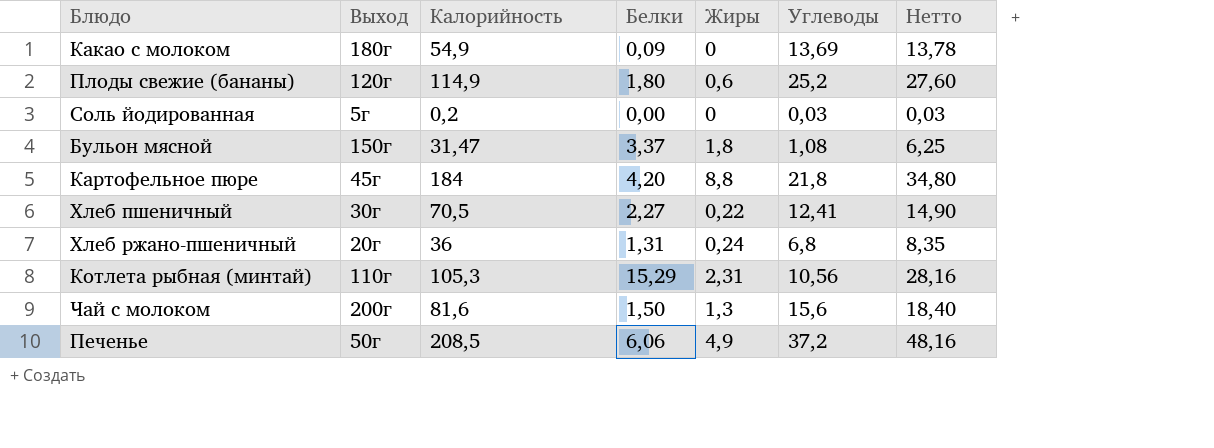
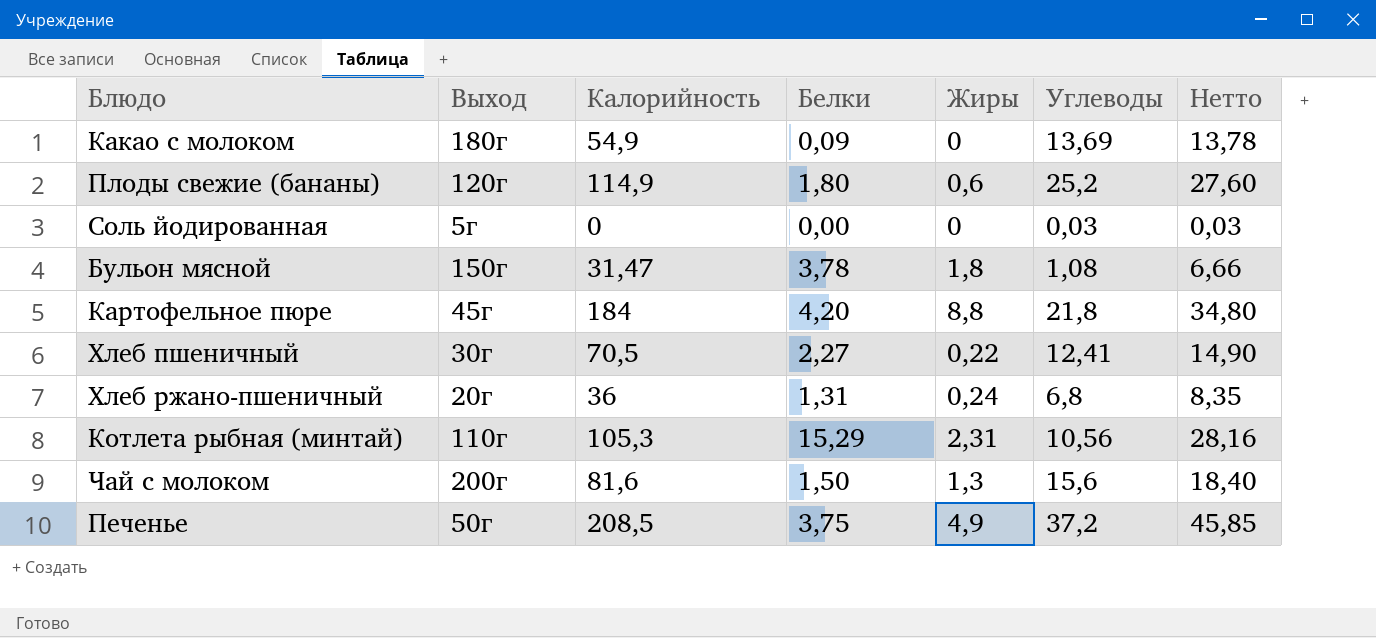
Соль йодированная | Калорийность: 0,2 -> 0
Бульон мясной | Белки: 3,37 -> 3,78
Бульон мясной | Нетто: 6,25 -> 6,66
Печенье | Белки: 6,06 -> 3,75
Печенье | Нетто: 48,16 -> 45,85

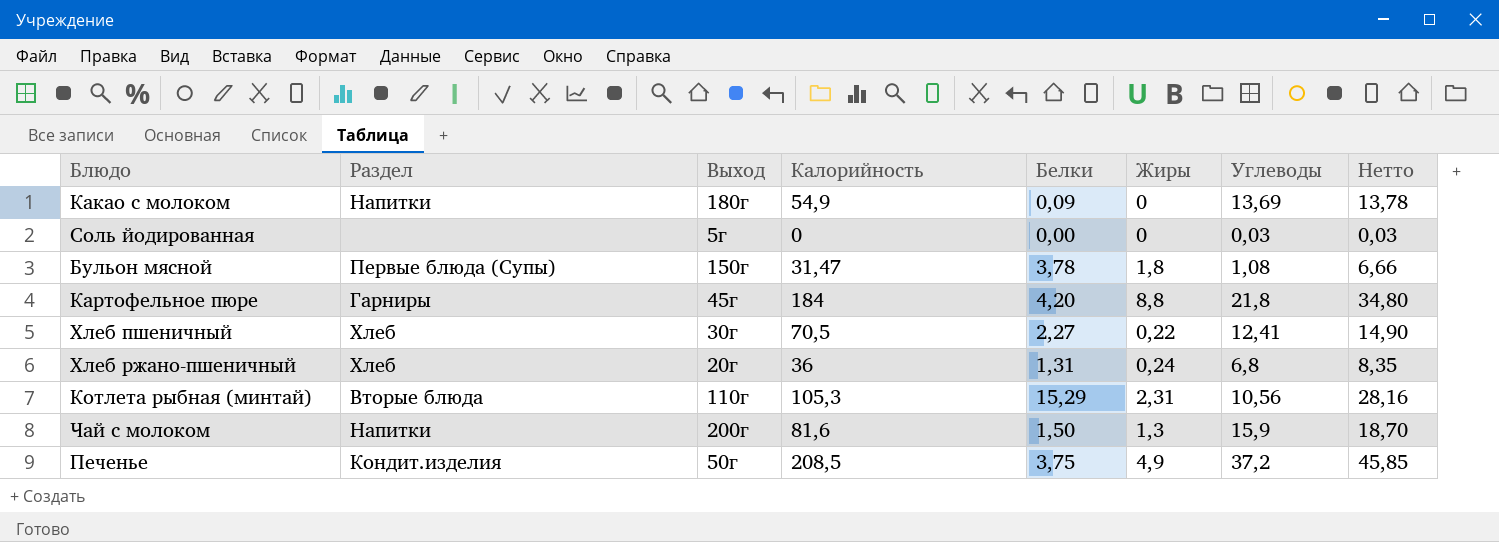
column Раздел | position: none -> 2
row Плоды свежие (бананы): 120г | 114,9 | 1,80 | 0,6 | 25,2 | 27,60 -> none
Чай с молоком | Углеводы: 15,6 -> 15,9
Чай с молоком | Нетто: 18,40 -> 18,70

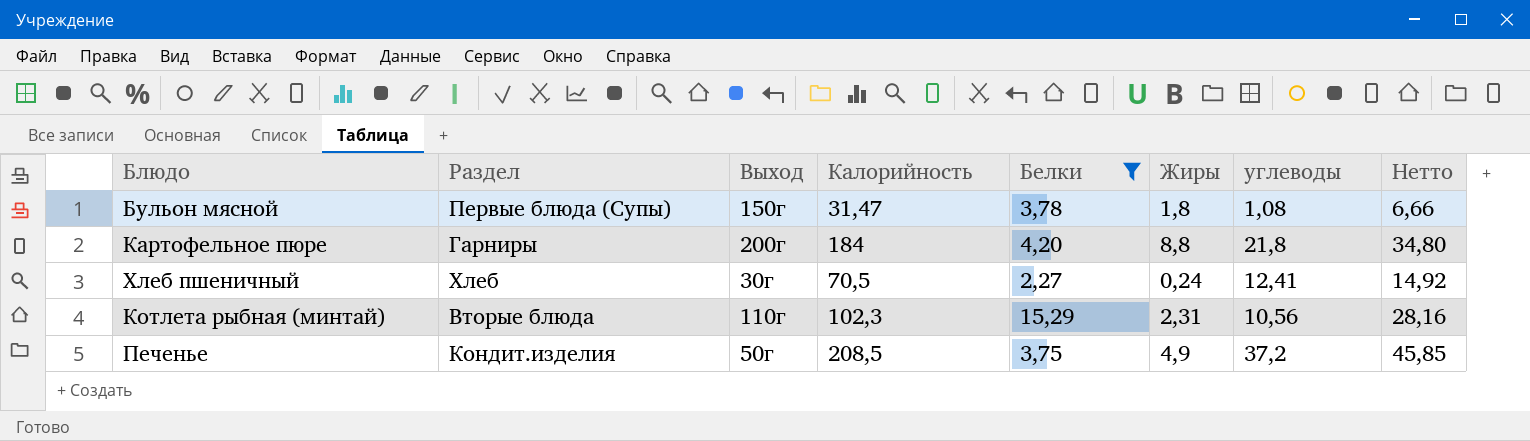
filter: none -> Белки >= 2,27
column name: Углеводы -> углеводы
Картофельное пюре | Выход: 45г -> 200г
Хлеб пшеничный | Жиры: 0,22 -> 0,24
Хлеб пшеничный | Нетто: 14,90 -> 14,92
Котлета рыбная (минтай) | Калорийность: 105,3 -> 102,3

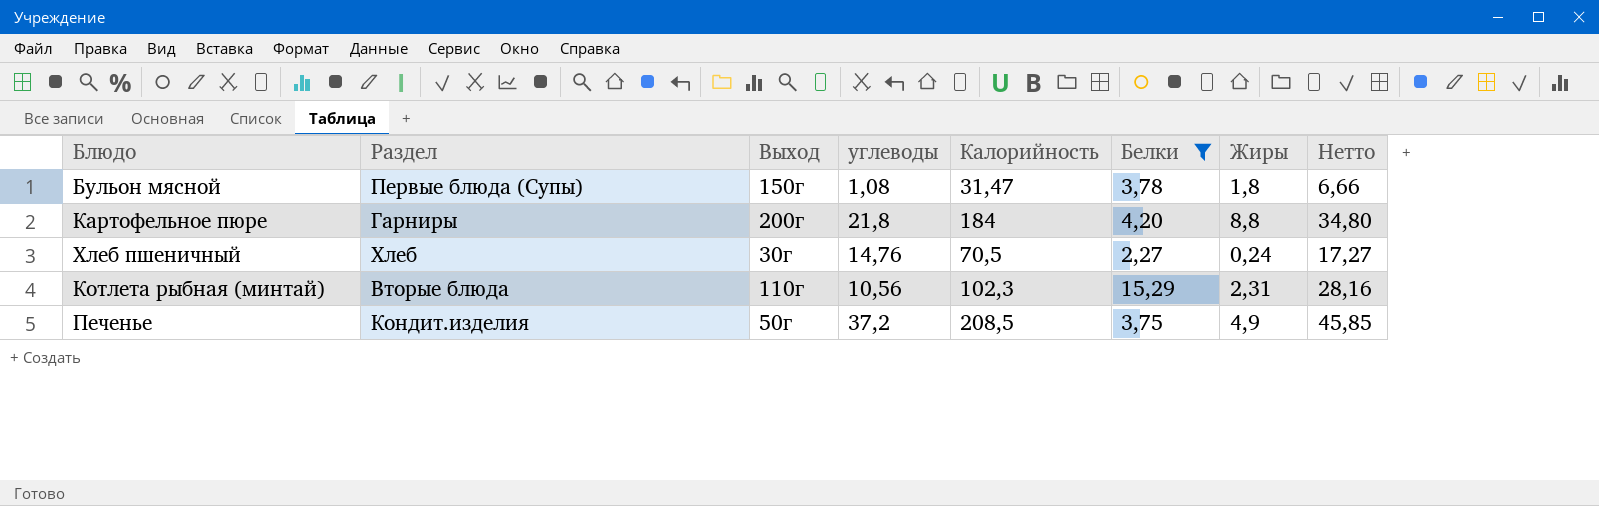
column углеводы | position: 7 -> 4
Хлеб пшеничный | углеводы: 12,41 -> 14,76
Хлеб пшеничный | Нетто: 14,92 -> 17,27

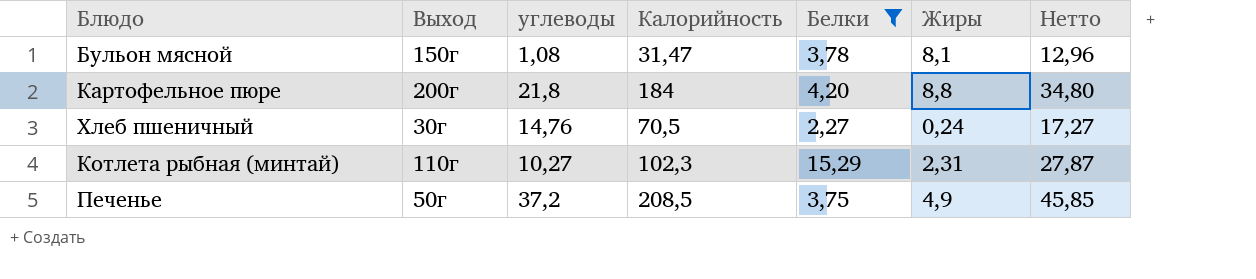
column Раздел | position: 2 -> none
Бульон мясной | Жиры: 1,8 -> 8,1
Бульон мясной | Нетто: 6,66 -> 12,96
Котлета рыбная (минтай) | углеводы: 10,56 -> 10,27
Котлета рыбная (минтай) | Нетто: 28,16 -> 27,87

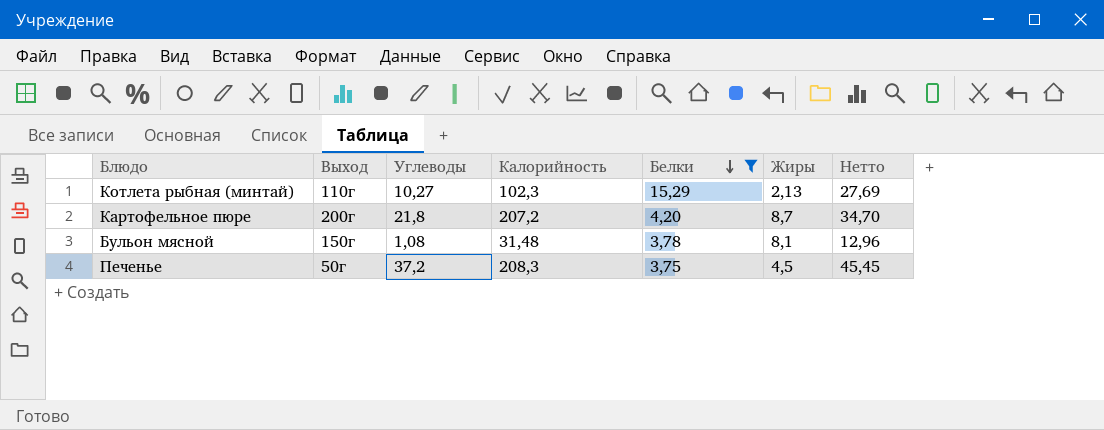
row order: none -> Белки descending
column name: углеводы -> Углеводы
row Хлеб пшеничный: 30г | 14,76 | 70,5 | 2,27 | 0,24 | 17,27 -> none
Котлета рыбная (минтай) | Жиры: 2,31 -> 2,13
Котлета рыбная (минтай) | Нетто: 27,87 -> 27,69
Картофельное пюре | Калорийность: 184 -> 207,2
Картофельное пюре | Жиры: 8,8 -> 8,7
Картофельное пюре | Нетто: 34,80 -> 34,70
Бульон мясной | Калорийность: 31,47 -> 31,48
Печенье | Калорийность: 208,5 -> 208,3
Печенье | Жиры: 4,9 -> 4,5
Печенье | Нетто: 45,85 -> 45,45

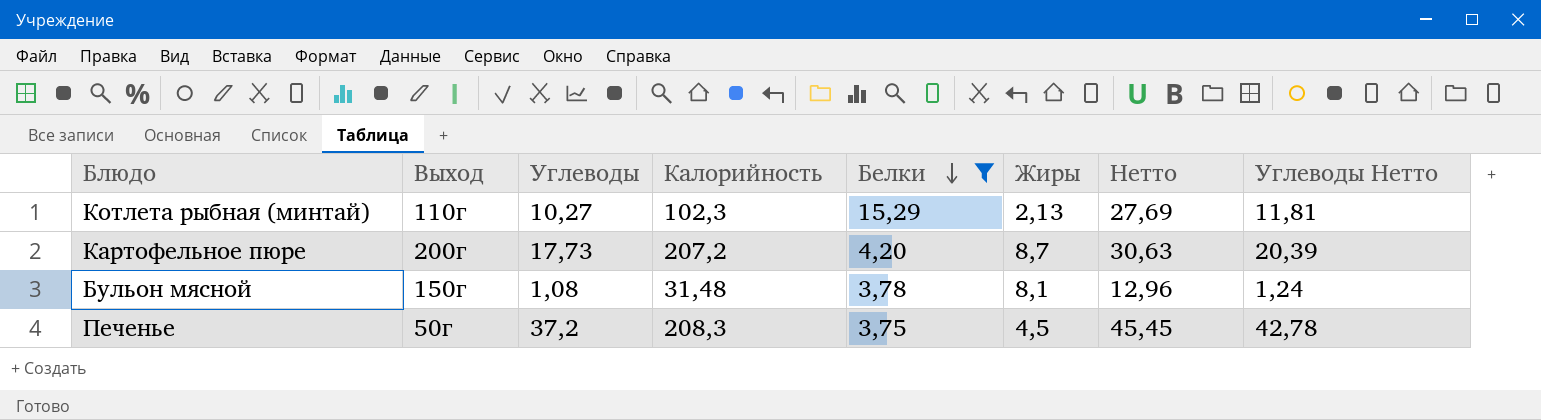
column Углеводы Нетто | formula: none -> [Углеводы] * 1,15
Картофельное пюре | Углеводы: 21,8 -> 17,73
Картофельное пюре | Нетто: 34,70 -> 30,63

